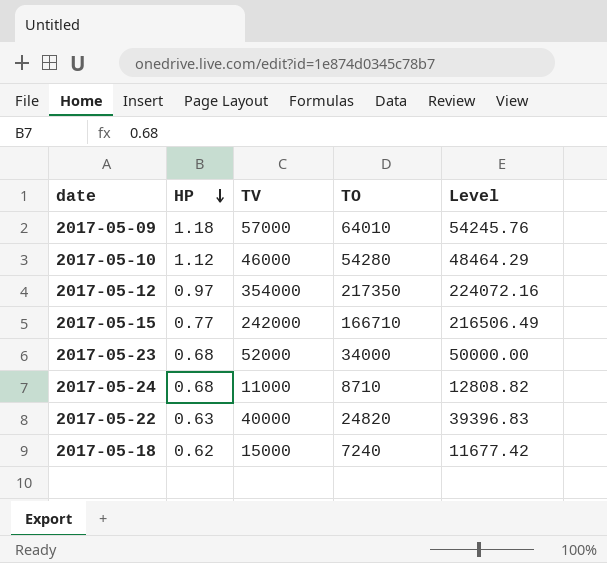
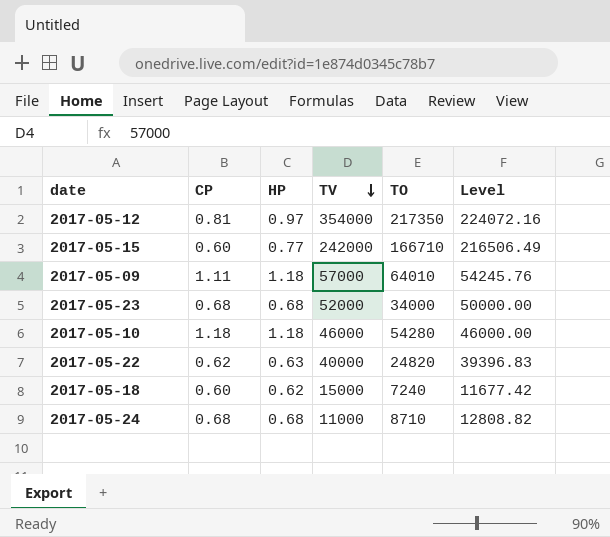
row order: HP descending -> TV descending
column CP | position: none -> 2
2017-05-10 | HP: 1.12 -> 1.18
2017-05-10 | Level: 48464.29 -> 46000.00

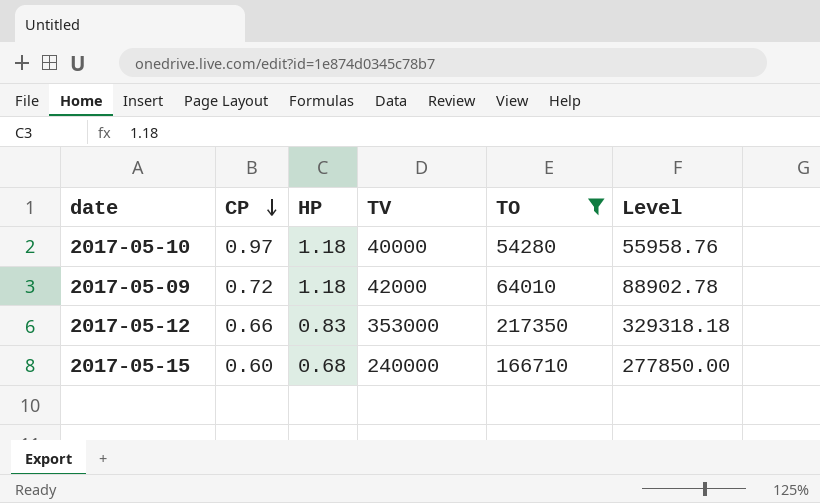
filter: none -> TO >= 54280
row order: TV descending -> CP descending
column Level | formula: [TO] / [HP] -> [TO] / [CP]
2017-05-10 | CP: 1.18 -> 0.97
2017-05-10 | TV: 46000 -> 40000
2017-05-09 | CP: 1.11 -> 0.72
2017-05-09 | TV: 57000 -> 42000
2017-05-12 | CP: 0.81 -> 0.66
2017-05-12 | HP: 0.97 -> 0.83
2017-05-12 | TV: 354000 -> 353000
2017-05-15 | HP: 0.77 -> 0.68
2017-05-15 | TV: 242000 -> 240000

